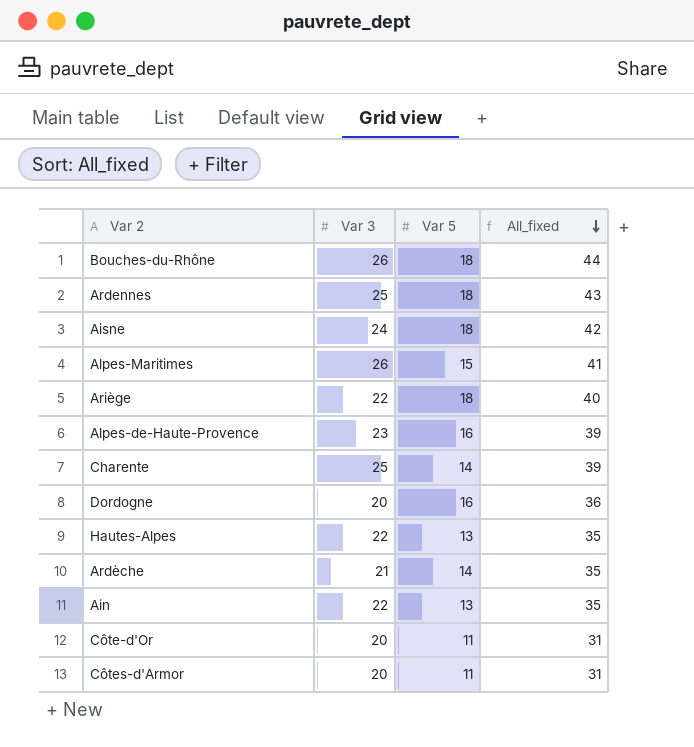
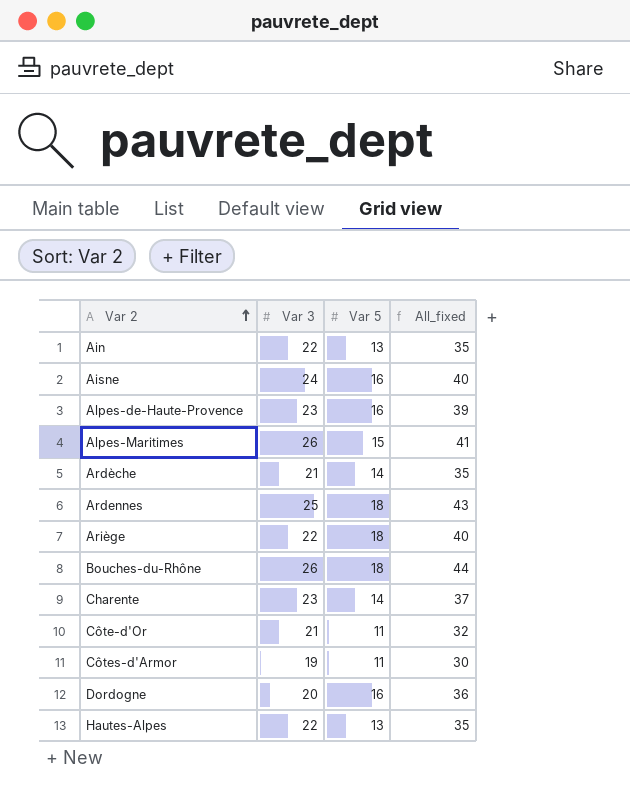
row order: All_fixed descending -> Var 2 ascending
Aisne | Var 5: 18 -> 16
Aisne | All_fixed: 42 -> 40
Charente | Var 3: 25 -> 23
Charente | All_fixed: 39 -> 37
Côte-d'Or | Var 3: 20 -> 21
Côte-d'Or | All_fixed: 31 -> 32
Côtes-d'Armor | Var 3: 20 -> 19
Côtes-d'Armor | All_fixed: 31 -> 30

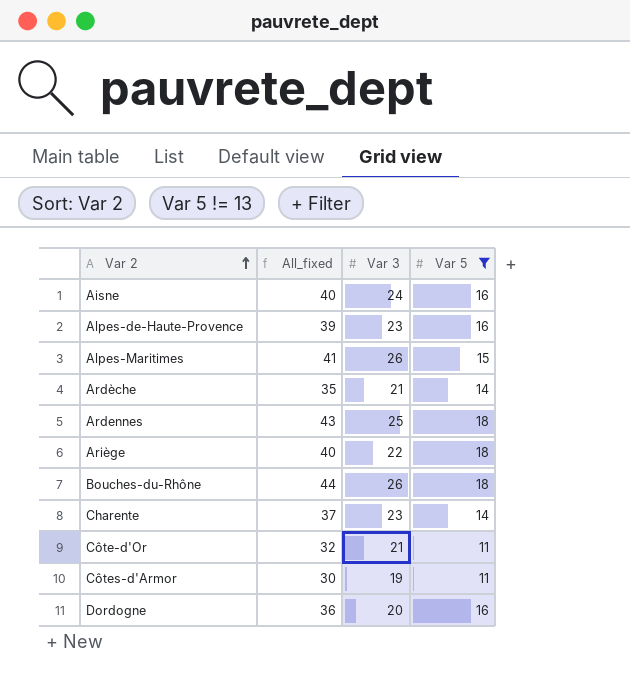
filter: none -> Var 5 != 13
column All_fixed | position: 4 -> 2

